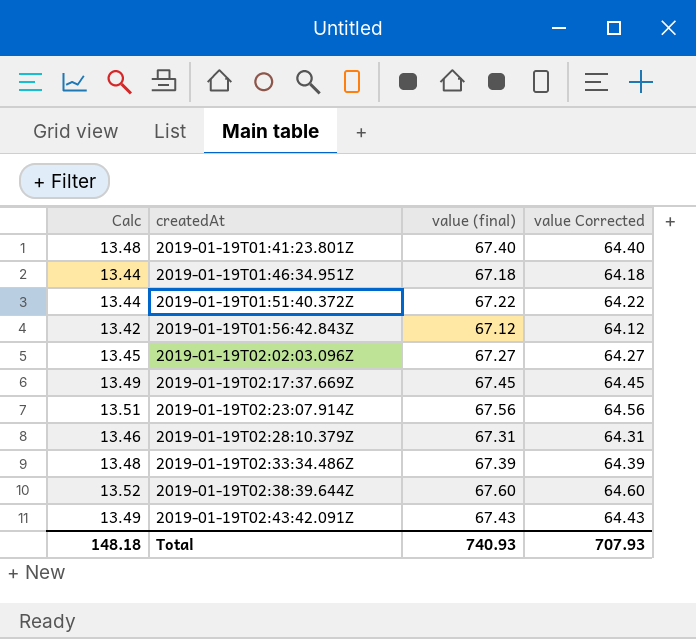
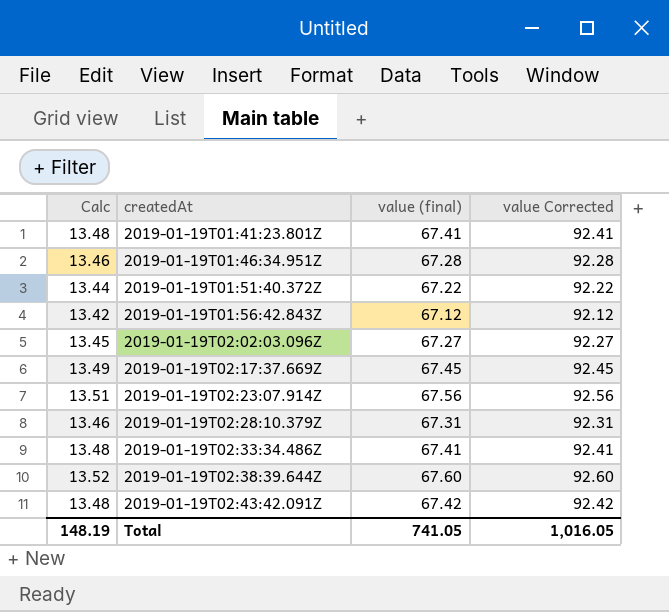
column value Corrected | formula: [value (final)] - 3 -> [value (final)] + 25
2019-01-19T01:41:23.801Z | value (final): 67.40 -> 67.41
2019-01-19T01:46:34.951Z | Calc: 13.44 -> 13.46
2019-01-19T01:46:34.951Z | value (final): 67.18 -> 67.28
2019-01-19T02:33:34.486Z | value (final): 67.39 -> 67.41
2019-01-19T02:43:42.091Z | Calc: 13.49 -> 13.48
2019-01-19T02:43:42.091Z | value (final): 67.43 -> 67.42
Total | Calc: 148.18 -> 148.19
Total | value (final): 740.93 -> 741.05
Total | value Corrected: 707.93 -> 1,016.05

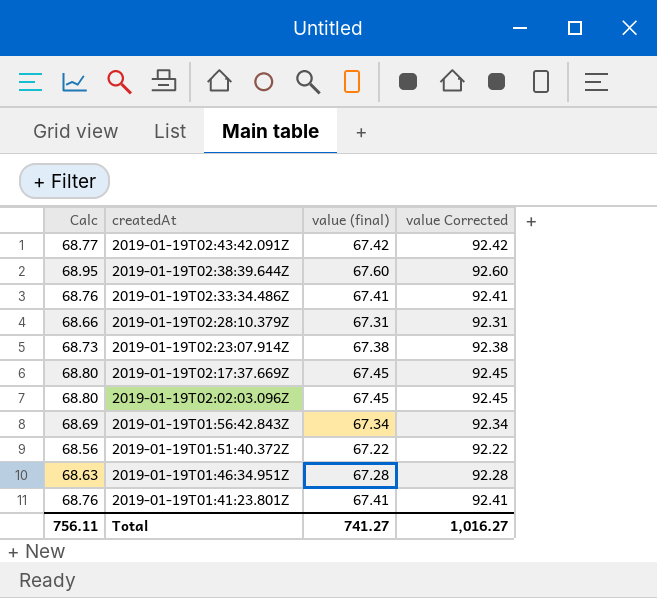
row order: createdAt ascending -> createdAt descending
column Calc | formula: [value (final)] * 0.2 -> [value (final)] * 1.02
2019-01-19T02:23:07.914Z | value (final): 67.56 -> 67.38
2019-01-19T02:23:07.914Z | value Corrected: 92.56 -> 92.38
2019-01-19T02:02:03.096Z | value (final): 67.27 -> 67.45
2019-01-19T02:02:03.096Z | value Corrected: 92.27 -> 92.45
2019-01-19T01:56:42.843Z | value (final): 67.12 -> 67.34
2019-01-19T01:56:42.843Z | value Corrected: 92.12 -> 92.34
Total | Calc: 148.19 -> 756.11
Total | value (final): 741.05 -> 741.27
Total | value Corrected: 1,016.05 -> 1,016.27

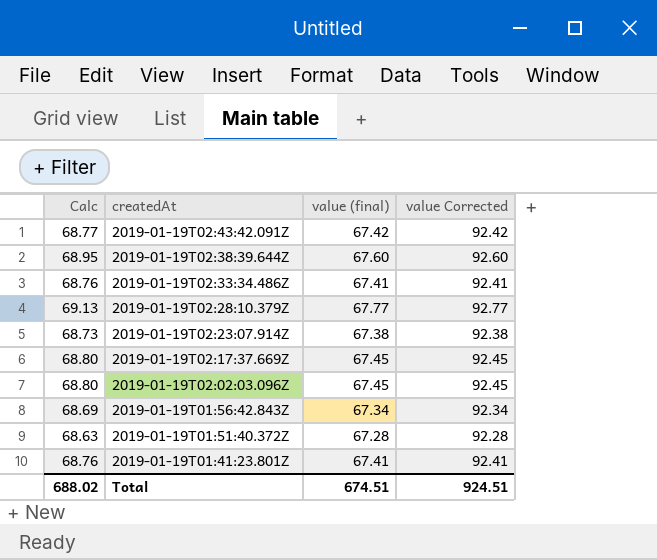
row 2019-01-19T01:46:34.951Z: 68.63 | 67.28 | 92.28 -> none
2019-01-19T02:28:10.379Z | Calc: 68.66 -> 69.13
2019-01-19T02:28:10.379Z | value (final): 67.31 -> 67.77
2019-01-19T02:28:10.379Z | value Corrected: 92.31 -> 92.77
2019-01-19T01:51:40.372Z | Calc: 68.56 -> 68.63
2019-01-19T01:51:40.372Z | value (final): 67.22 -> 67.28
2019-01-19T01:51:40.372Z | value Corrected: 92.22 -> 92.28
Total | Calc: 756.11 -> 688.02
Total | value (final): 741.27 -> 674.51
Total | value Corrected: 1,016.27 -> 924.51

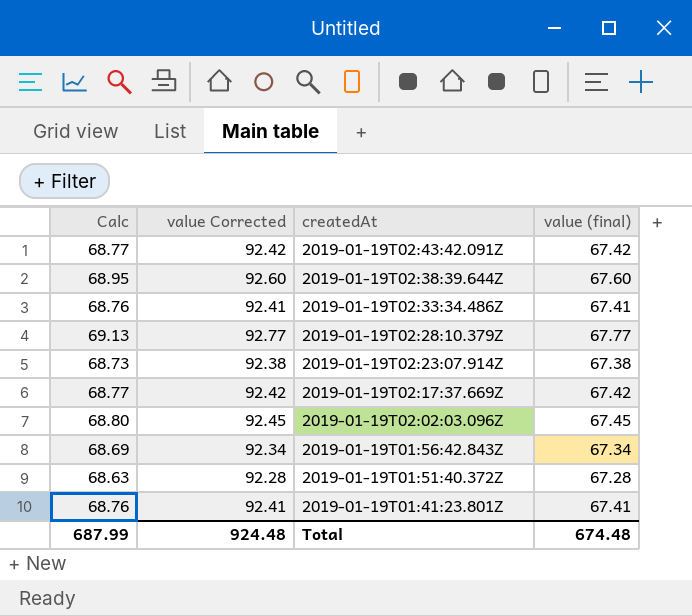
column value Corrected | position: 4 -> 2
2019-01-19T02:17:37.669Z | Calc: 68.80 -> 68.77
2019-01-19T02:17:37.669Z | value Corrected: 92.45 -> 92.42
2019-01-19T02:17:37.669Z | value (final): 67.45 -> 67.42
Total | Calc: 688.02 -> 687.99
Total | value Corrected: 924.51 -> 924.48
Total | value (final): 674.51 -> 674.48

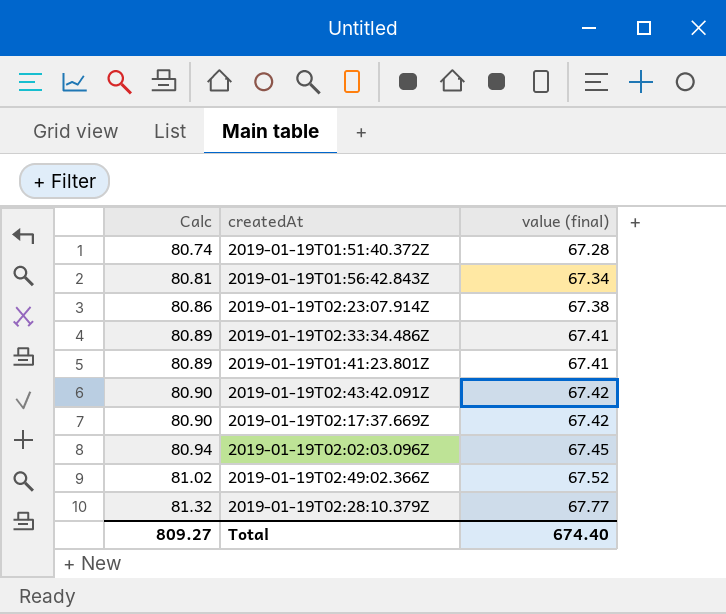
row order: createdAt descending -> Calc ascending
column value Corrected | formula: [value (final)] + 25 -> none
column Calc | formula: [value (final)] * 1.02 -> [value (final)] * 1.2
row 2019-01-19T02:38:39.644Z: 68.95 | 92.60 | 67.60 -> none
row 2019-01-19T02:49:02.366Z: none -> 81.02 | 67.52
Total | Calc: 687.99 -> 809.27
Total | value (final): 674.48 -> 674.40

